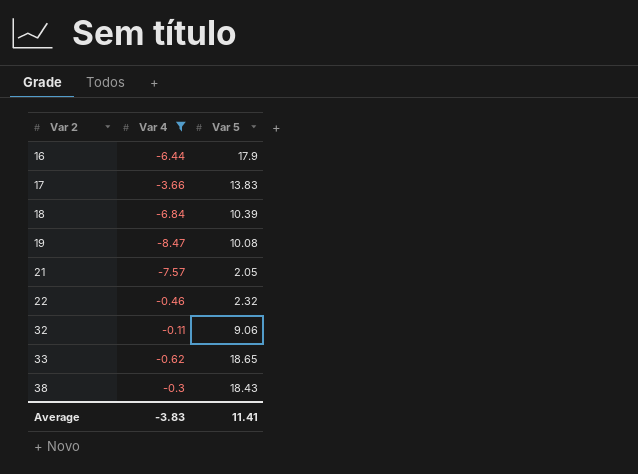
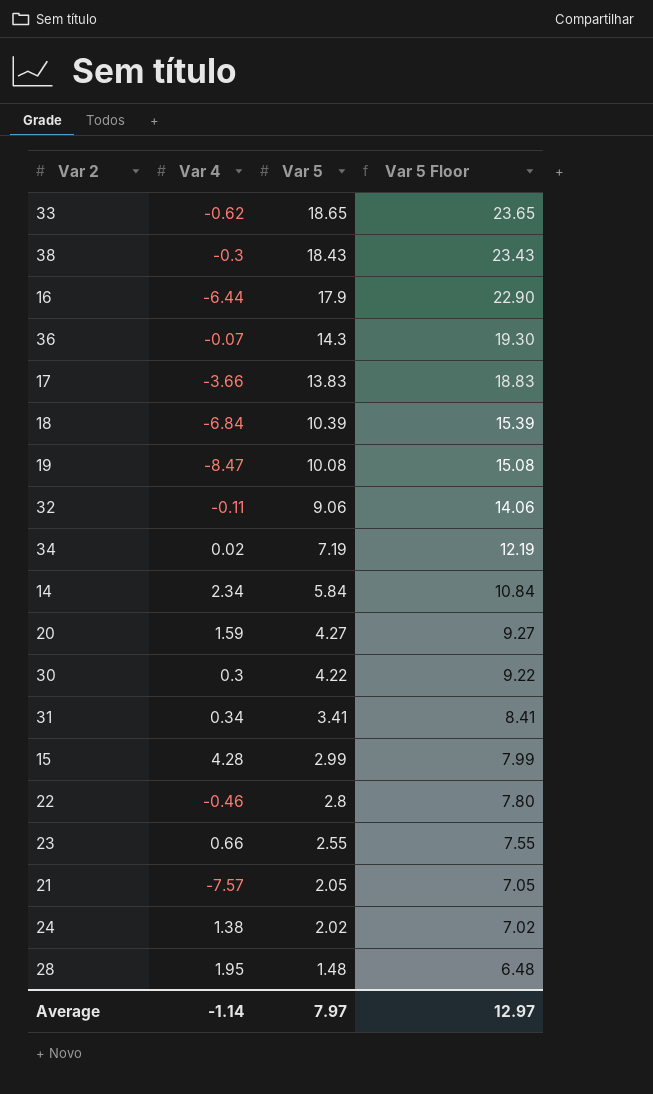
filter: Var 4 <= -0.11 -> none
row order: Var 2 ascending -> Var 5 descending
column Var 5 Floor | formula: none -> [Var 5] + 5
22 | Var 5: 2.32 -> 2.8
Average | Var 4: -3.83 -> -1.14
Average | Var 5: 11.41 -> 7.97

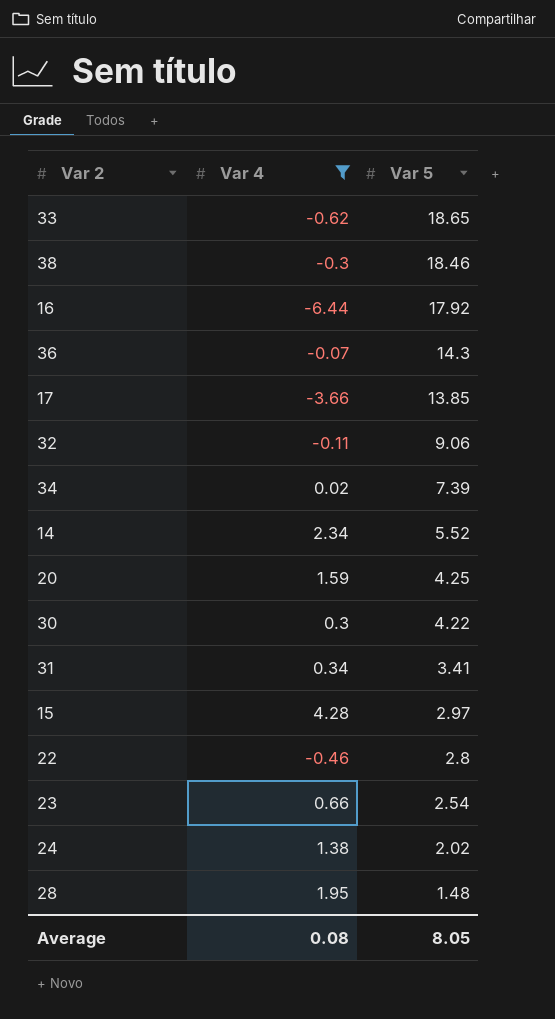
filter: none -> Var 4 >= -6.44
column Var 5 Floor | formula: [Var 5] + 5 -> none
38 | Var 5: 18.43 -> 18.46
16 | Var 5: 17.9 -> 17.92
17 | Var 5: 13.83 -> 13.85
34 | Var 5: 7.19 -> 7.39
14 | Var 5: 5.84 -> 5.52
20 | Var 5: 4.27 -> 4.25
15 | Var 5: 2.99 -> 2.97
23 | Var 5: 2.55 -> 2.54
Average | Var 4: -1.14 -> 0.08
Average | Var 5: 7.97 -> 8.05

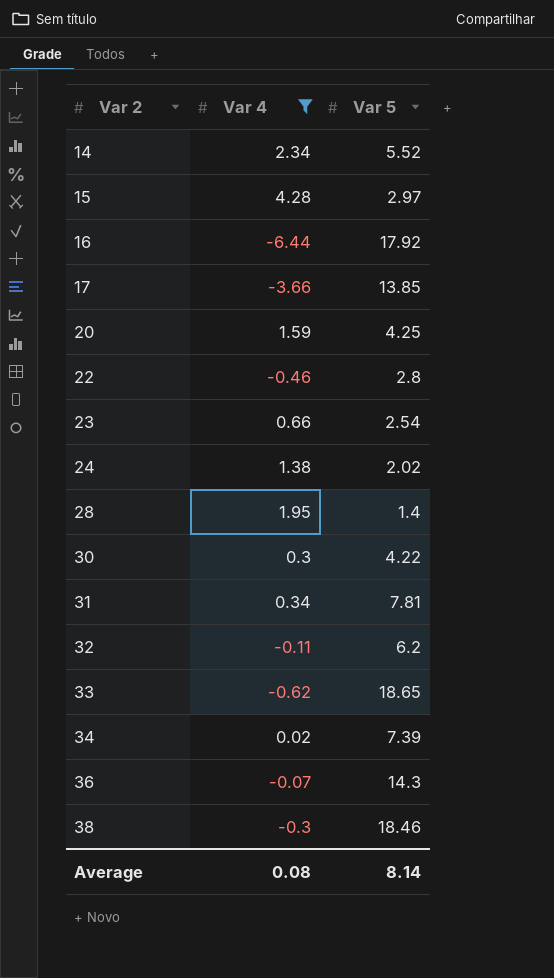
row order: Var 5 descending -> Var 2 ascending
28 | Var 5: 1.48 -> 1.4
31 | Var 5: 3.41 -> 7.81
32 | Var 5: 9.06 -> 6.2
Average | Var 5: 8.05 -> 8.14

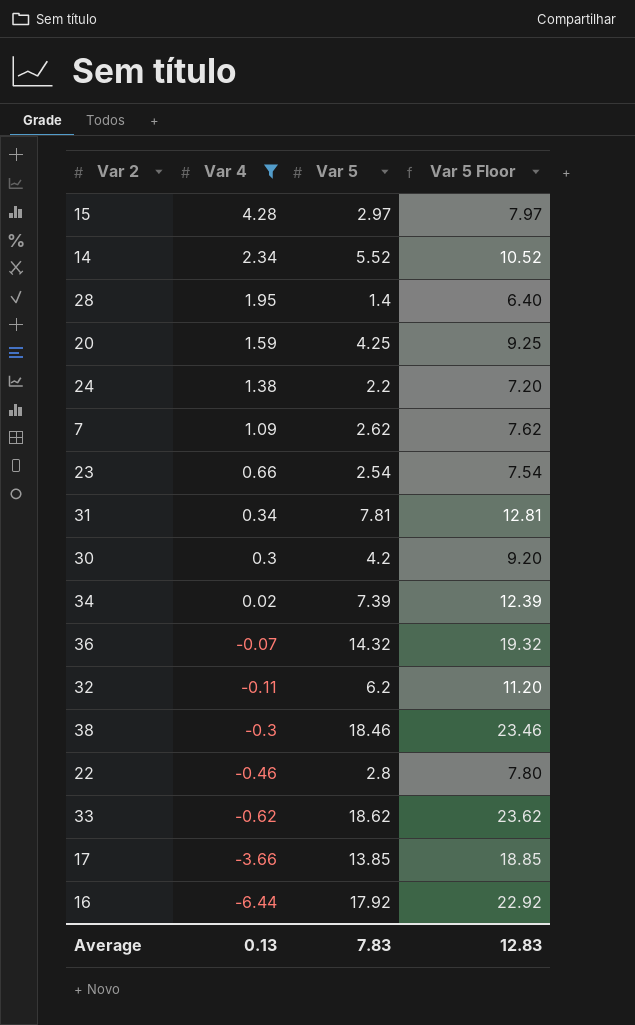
row order: Var 2 ascending -> Var 4 descending
column Var 5 Floor | formula: none -> [Var 5] + 5
24 | Var 5: 2.02 -> 2.2
row 7: none -> 1.09 | 2.62 | 7.62
30 | Var 5: 4.22 -> 4.2
36 | Var 5: 14.3 -> 14.32
33 | Var 5: 18.65 -> 18.62
Average | Var 4: 0.08 -> 0.13
Average | Var 5: 8.14 -> 7.83

